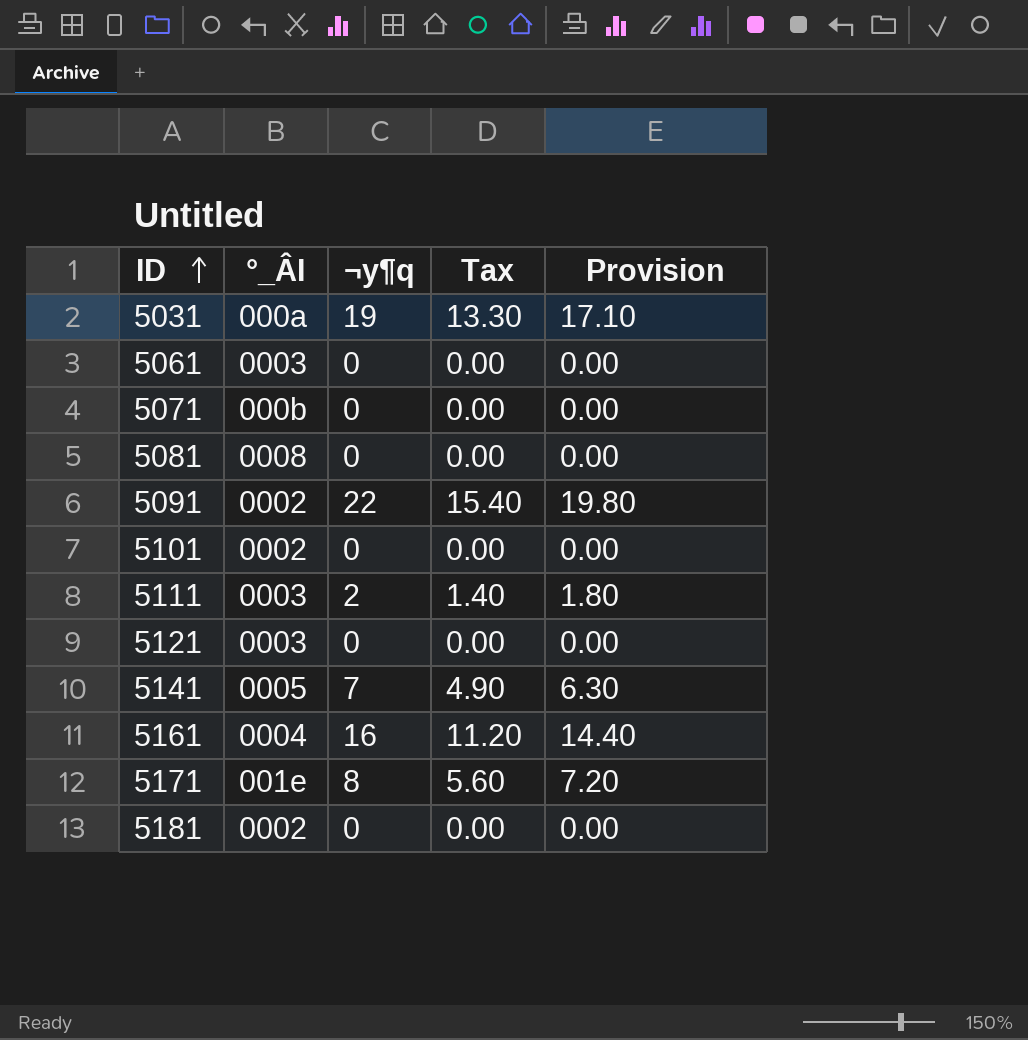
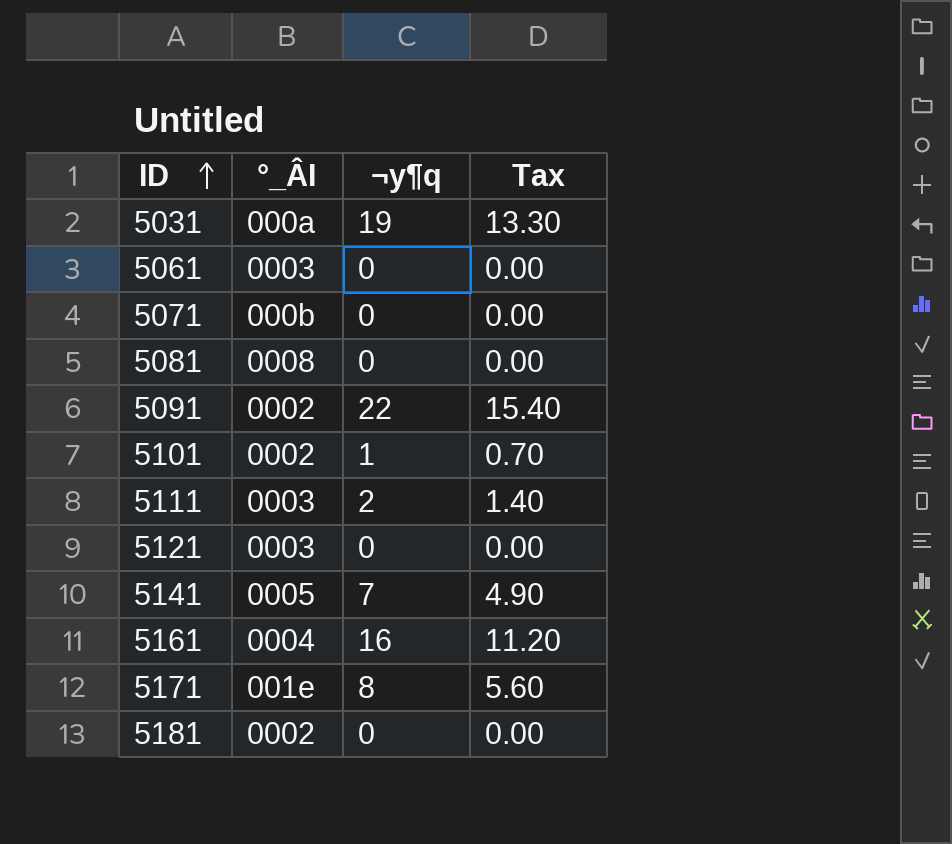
column Provision | formula: [¬y¶q] * 0.9 -> none
5101 | ¬y¶q: 0 -> 1
5101 | Tax: 0.00 -> 0.70

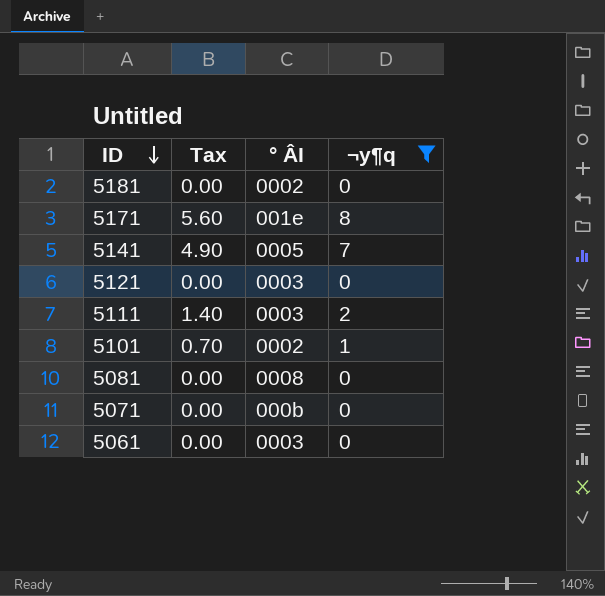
filter: none -> ¬y¶q <= 8
row order: ID ascending -> ID descending
column Tax | position: 4 -> 2
column name: °_ÂI -> ° ÂI

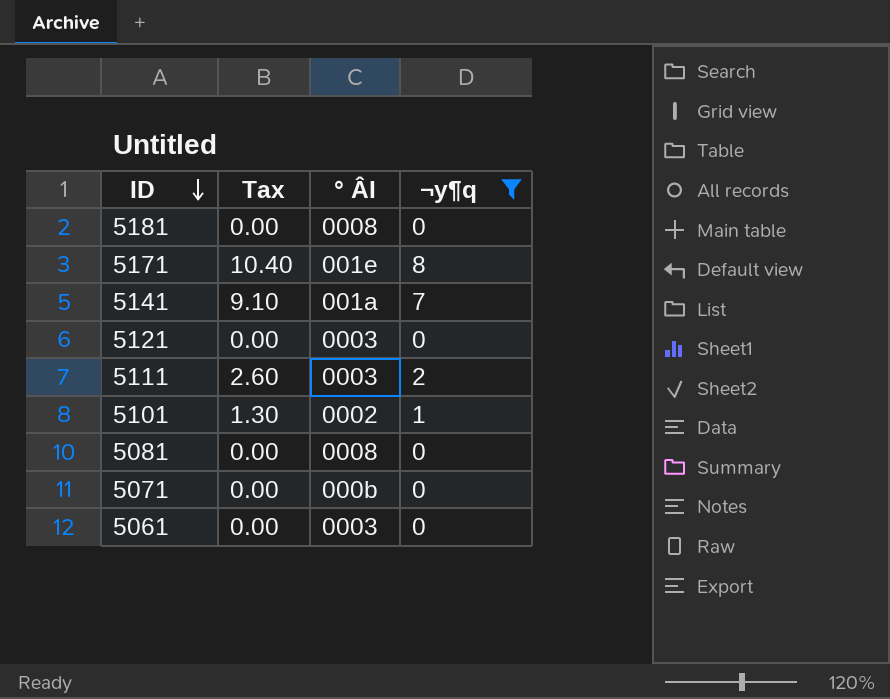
column Tax | formula: [¬y¶q] * 0.7 -> [¬y¶q] * 1.3
5181 | ° ÂI: 0002 -> 0008
5141 | ° ÂI: 0005 -> 001a

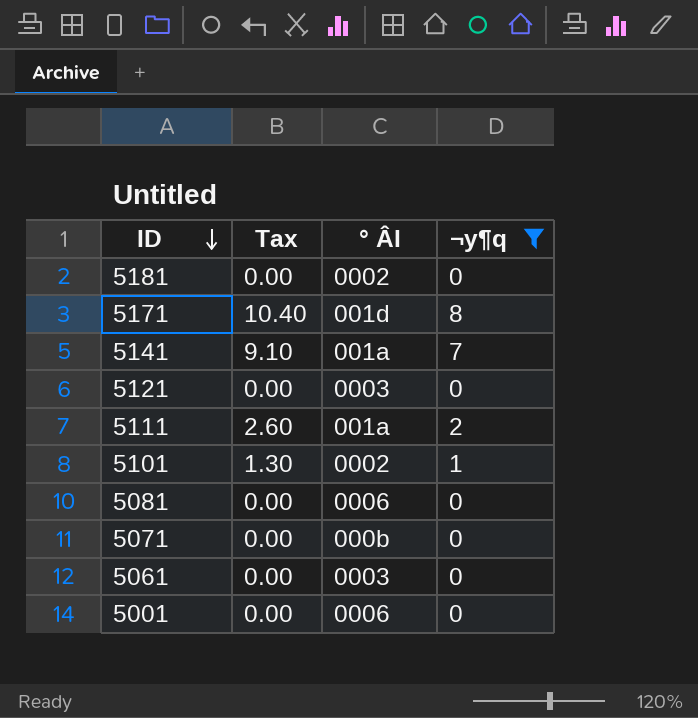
5181 | ° ÂI: 0008 -> 0002
5171 | ° ÂI: 001e -> 001d
5111 | ° ÂI: 0003 -> 001a
5081 | ° ÂI: 0008 -> 0006
row 5001: none -> 0.00 | 0006 | 0

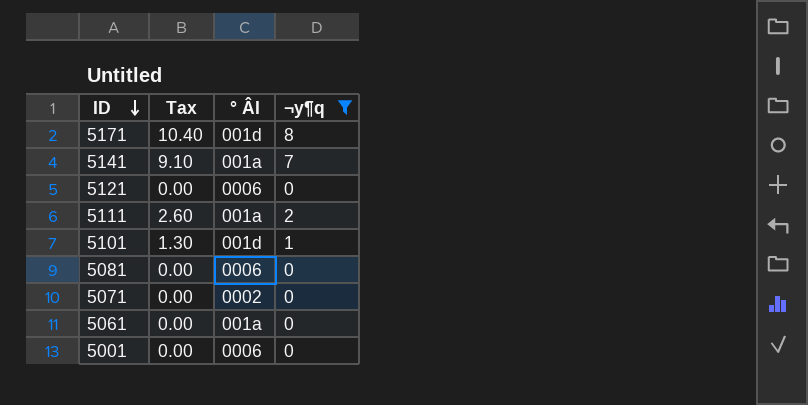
row 5181: 0.00 | 0002 | 0 -> none
5121 | ° ÂI: 0003 -> 0006
5101 | ° ÂI: 0002 -> 001d
5071 | ° ÂI: 000b -> 0002
5061 | ° ÂI: 0003 -> 001a

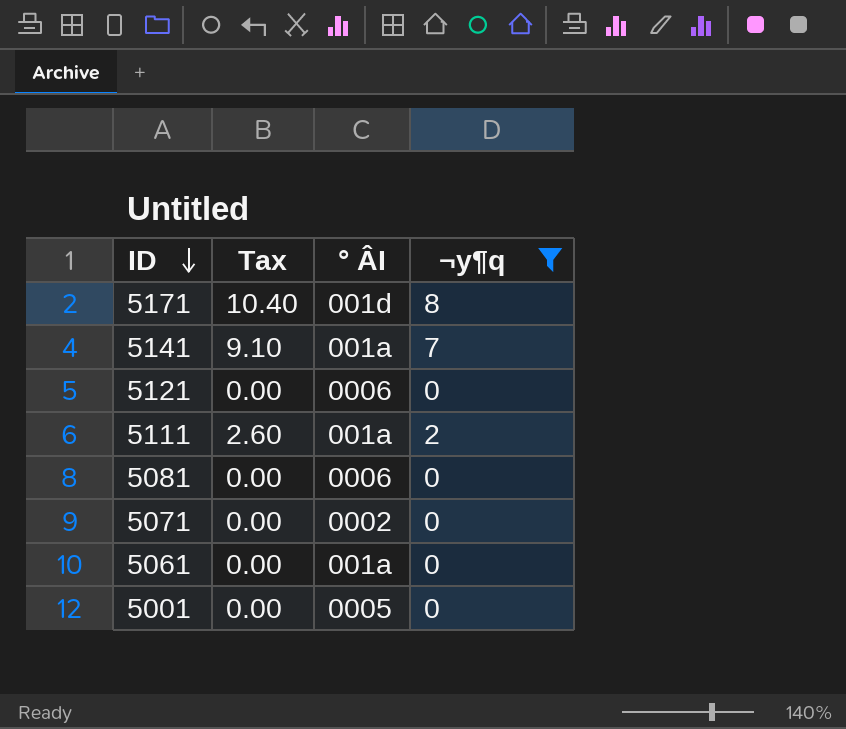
row 5101: 1.30 | 001d | 1 -> none
5001 | ° ÂI: 0006 -> 0005

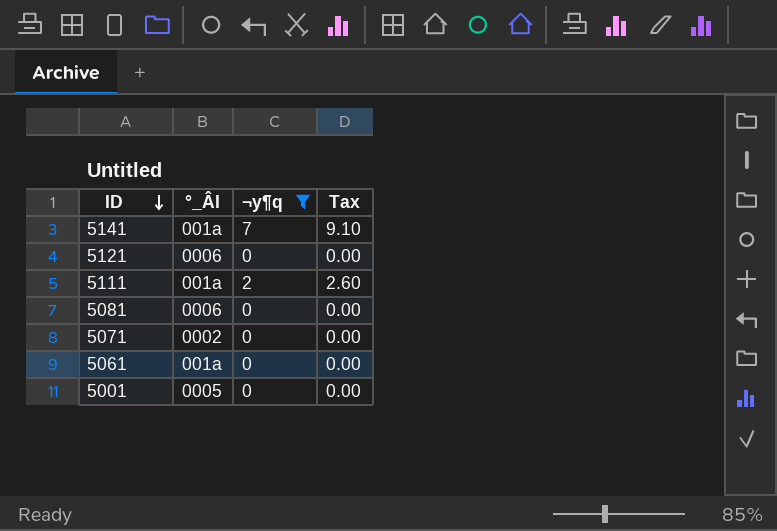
column name: ° ÂI -> °_ÂI
column Tax | position: 2 -> 4
row 5171: 10.40 | 001d | 8 -> none

